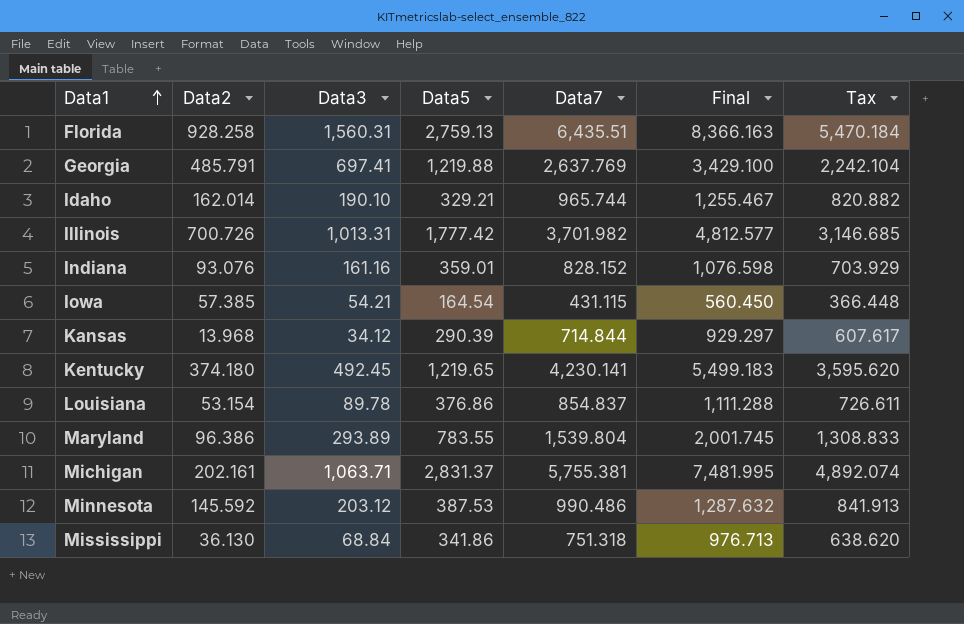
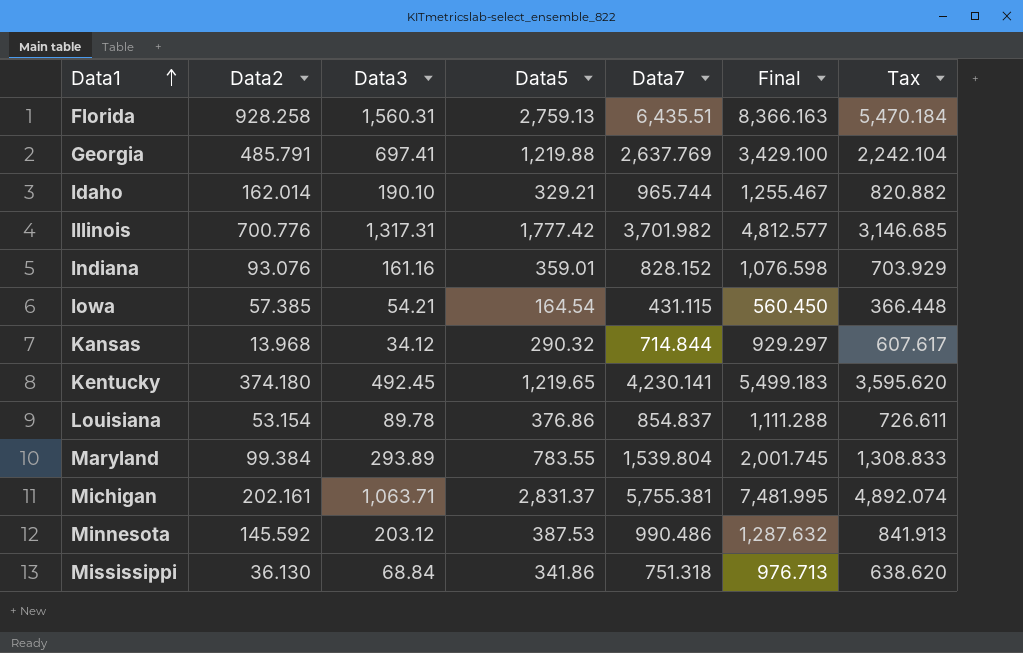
Illinois | Data2: 700.726 -> 700.776
Illinois | Data3: 1,013.31 -> 1,317.31
Kansas | Data5: 290.39 -> 290.32
Maryland | Data2: 96.386 -> 99.384

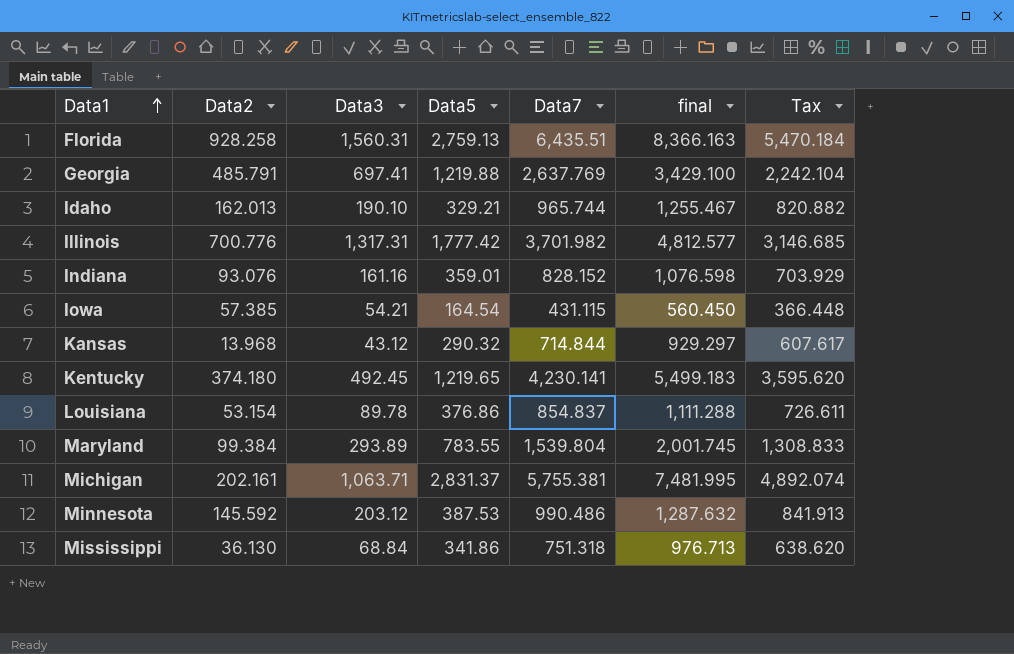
column name: Final -> final
Idaho | Data2: 162.014 -> 162.013
Kansas | Data3: 34.12 -> 43.12

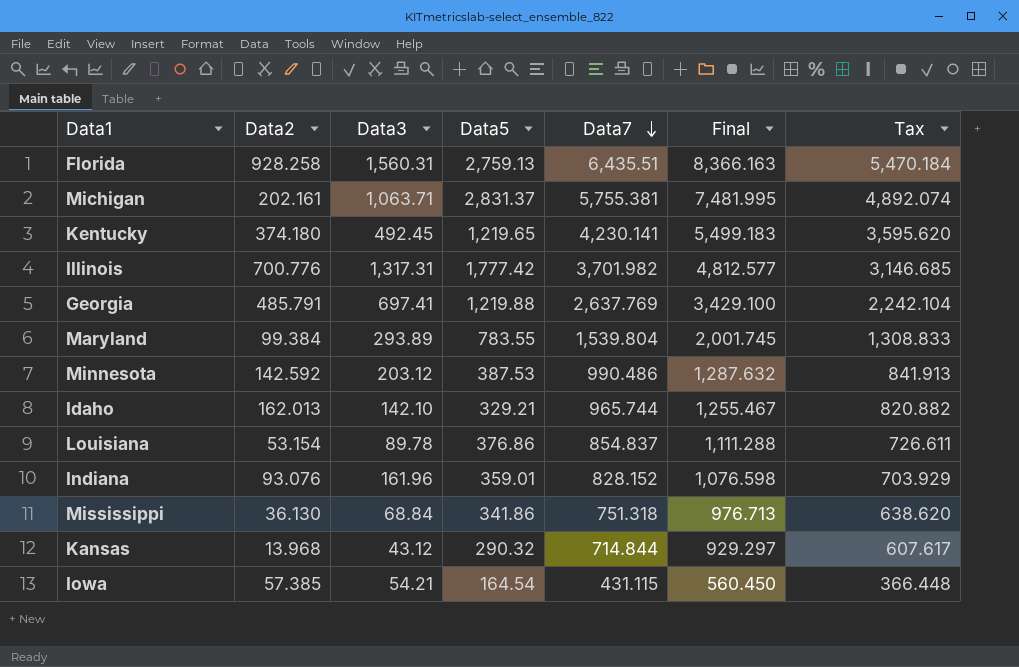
row order: Data1 ascending -> Data7 descending
column name: final -> Final
Minnesota | Data2: 145.592 -> 142.592
Idaho | Data3: 190.10 -> 142.10
Indiana | Data3: 161.16 -> 161.96

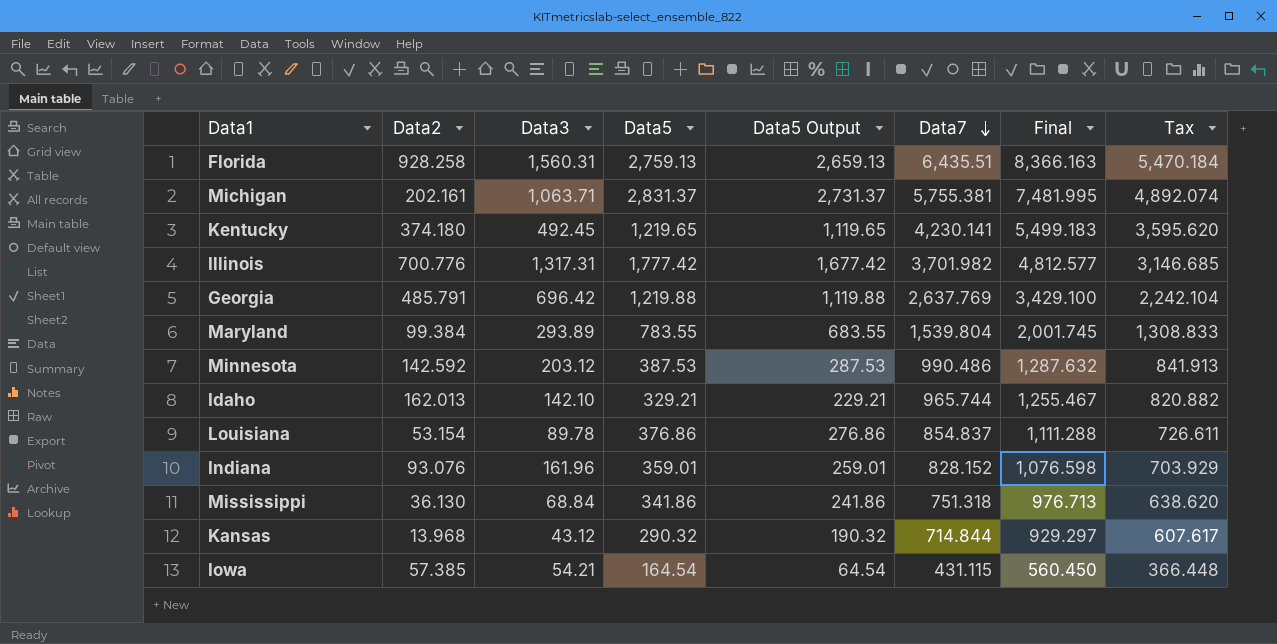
column Data5 Output | formula: none -> [Data5] - 100
Georgia | Data3: 697.41 -> 696.42

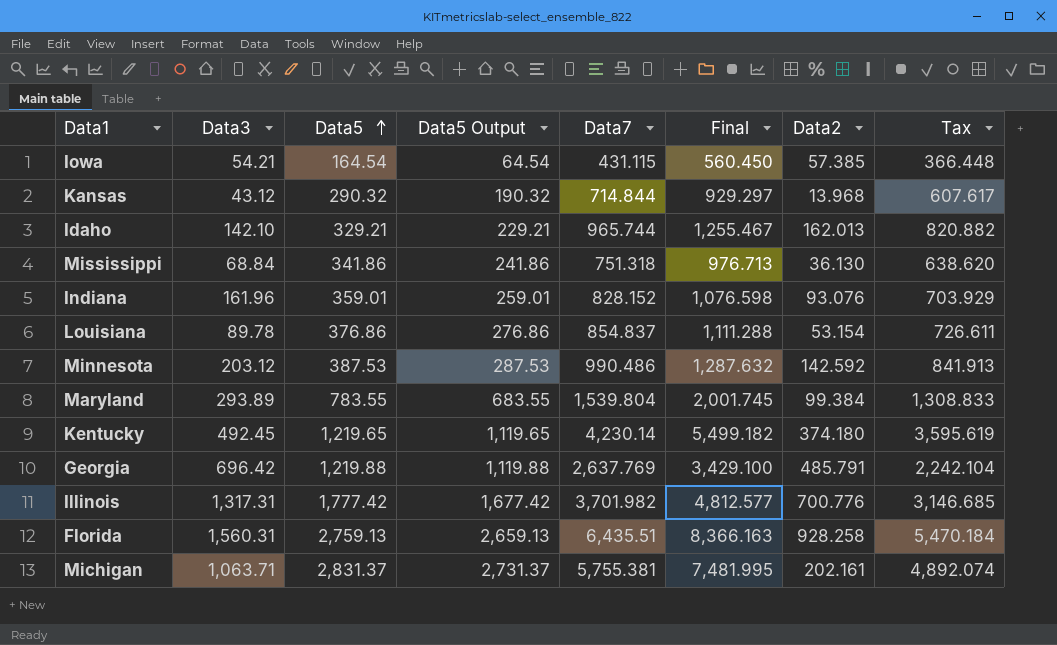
row order: Data7 descending -> Data5 ascending
column Data2 | position: 2 -> 7
Kentucky | Data7: 4,230.141 -> 4,230.14
Kentucky | Final: 5,499.183 -> 5,499.182
Kentucky | Tax: 3,595.620 -> 3,595.619

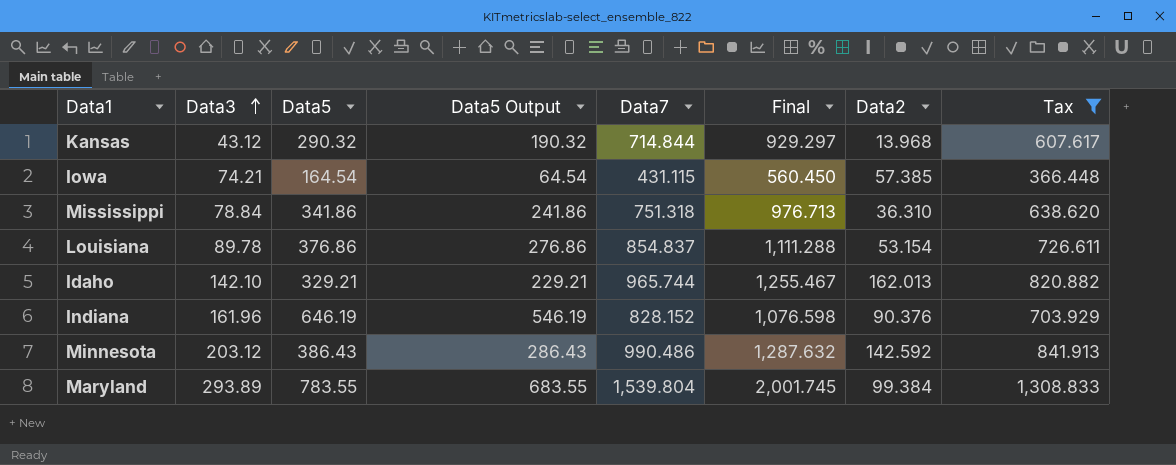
filter: none -> Tax <= 1,308.833
row order: Data5 ascending -> Data3 ascending
Iowa | Data3: 54.21 -> 74.21
Mississippi | Data3: 68.84 -> 78.84
Mississippi | Data2: 36.130 -> 36.310
Indiana | Data5: 359.01 -> 646.19
Indiana | Data5 Output: 259.01 -> 546.19
Indiana | Data2: 93.076 -> 90.376
Minnesota | Data5: 387.53 -> 386.43
Minnesota | Data5 Output: 287.53 -> 286.43

